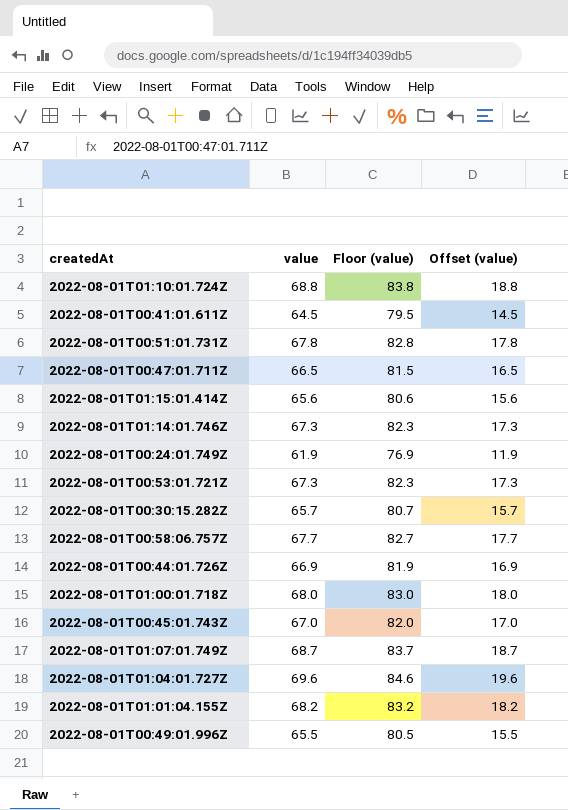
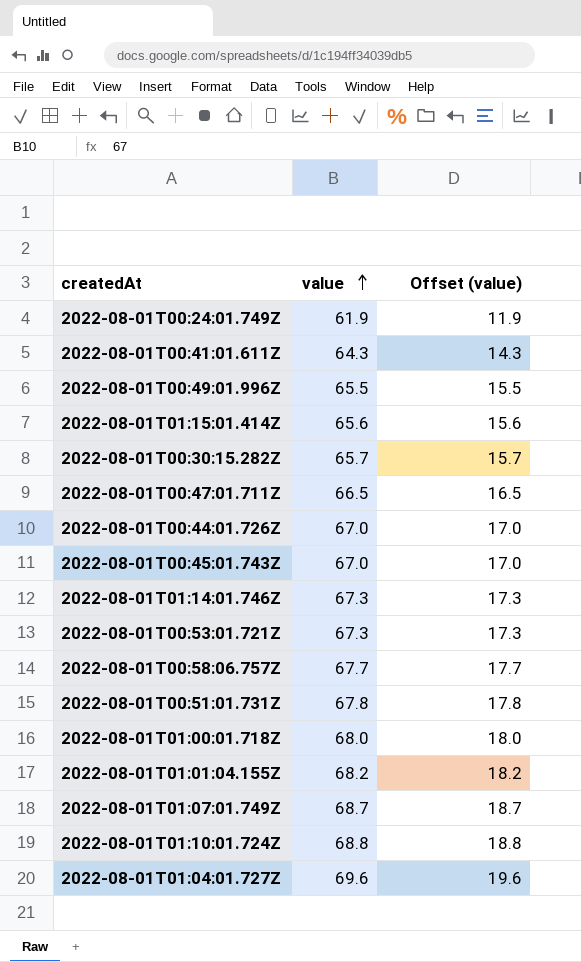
row order: none -> value ascending
column Floor (value) | formula: [value] + 15 -> none
2022-08-01T00:41:01.611Z | value: 64.5 -> 64.3
2022-08-01T00:41:01.611Z | Offset (value): 14.5 -> 14.3
2022-08-01T00:44:01.726Z | value: 66.9 -> 67.0
2022-08-01T00:44:01.726Z | Offset (value): 16.9 -> 17.0

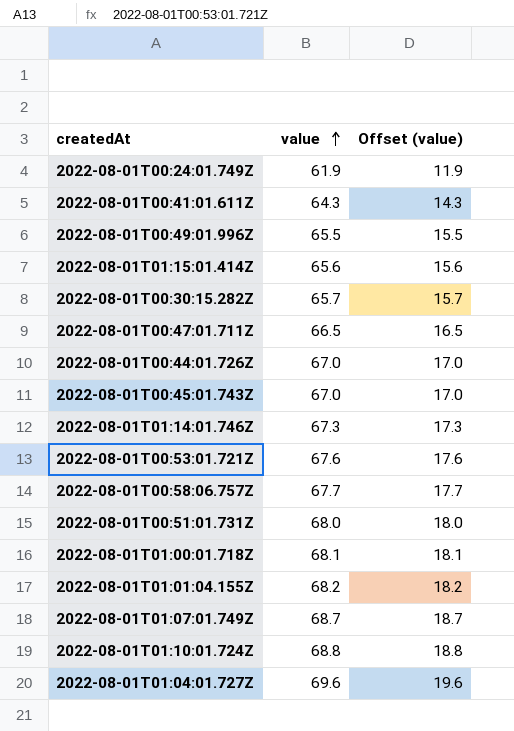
2022-08-01T00:53:01.721Z | value: 67.3 -> 67.6
2022-08-01T00:53:01.721Z | Offset (value): 17.3 -> 17.6
2022-08-01T00:51:01.731Z | value: 67.8 -> 68.0
2022-08-01T00:51:01.731Z | Offset (value): 17.8 -> 18.0
2022-08-01T01:00:01.718Z | value: 68.0 -> 68.1
2022-08-01T01:00:01.718Z | Offset (value): 18.0 -> 18.1

